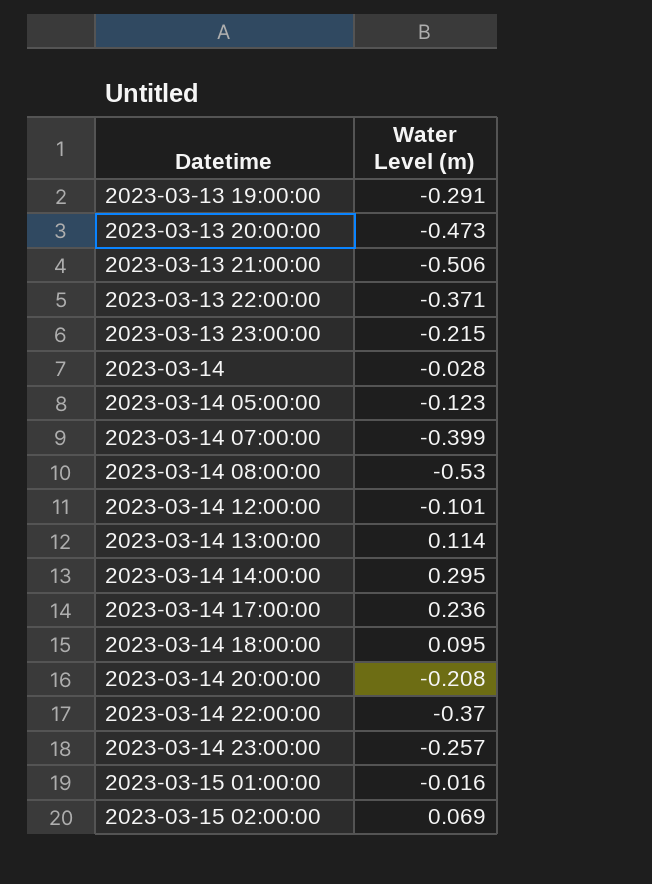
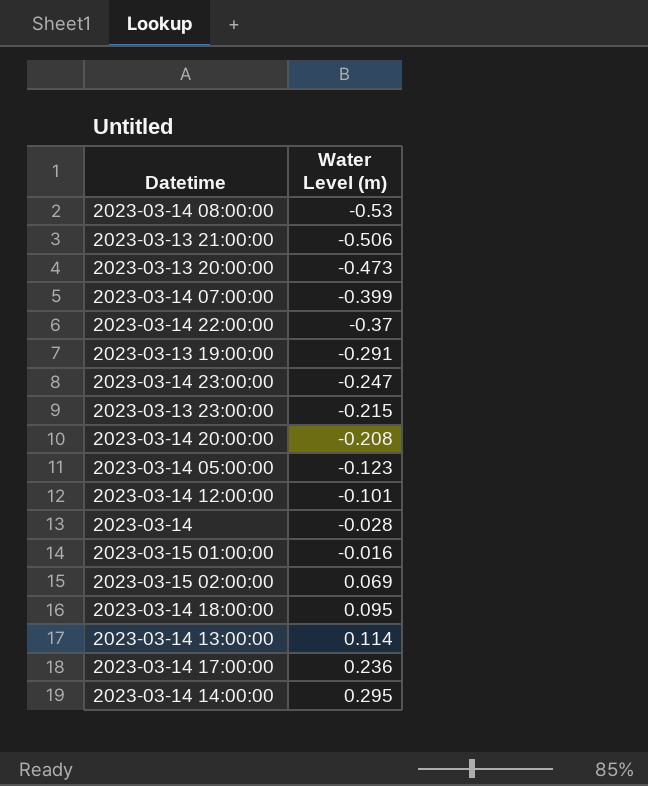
row order: Datetime ascending -> Water Level (m) ascending
row 2023-03-13 22:00:00: -0.371 -> none
2023-03-14 23:00:00 | Water Level (m): -0.257 -> -0.247

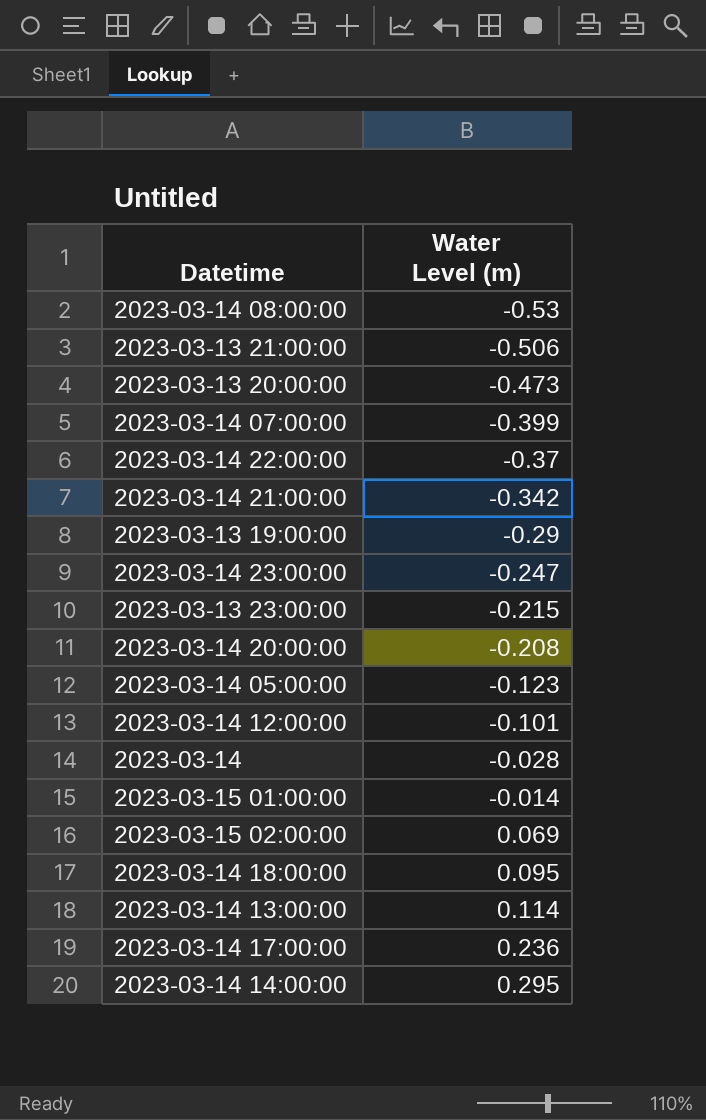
row 2023-03-14 21:00:00: none -> -0.342
2023-03-13 19:00:00 | Water Level (m): -0.291 -> -0.29
2023-03-15 01:00:00 | Water Level (m): -0.016 -> -0.014

